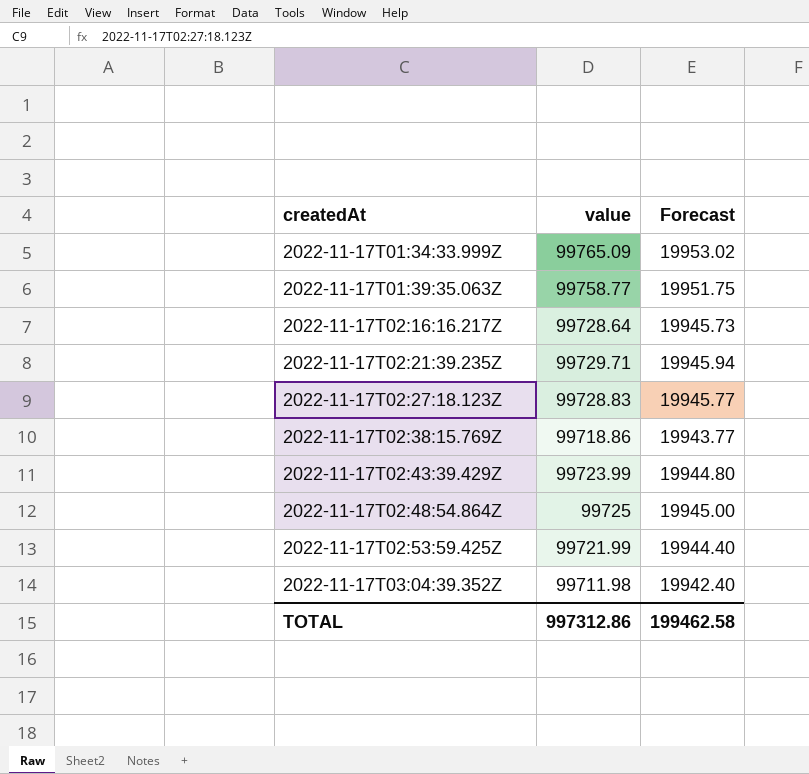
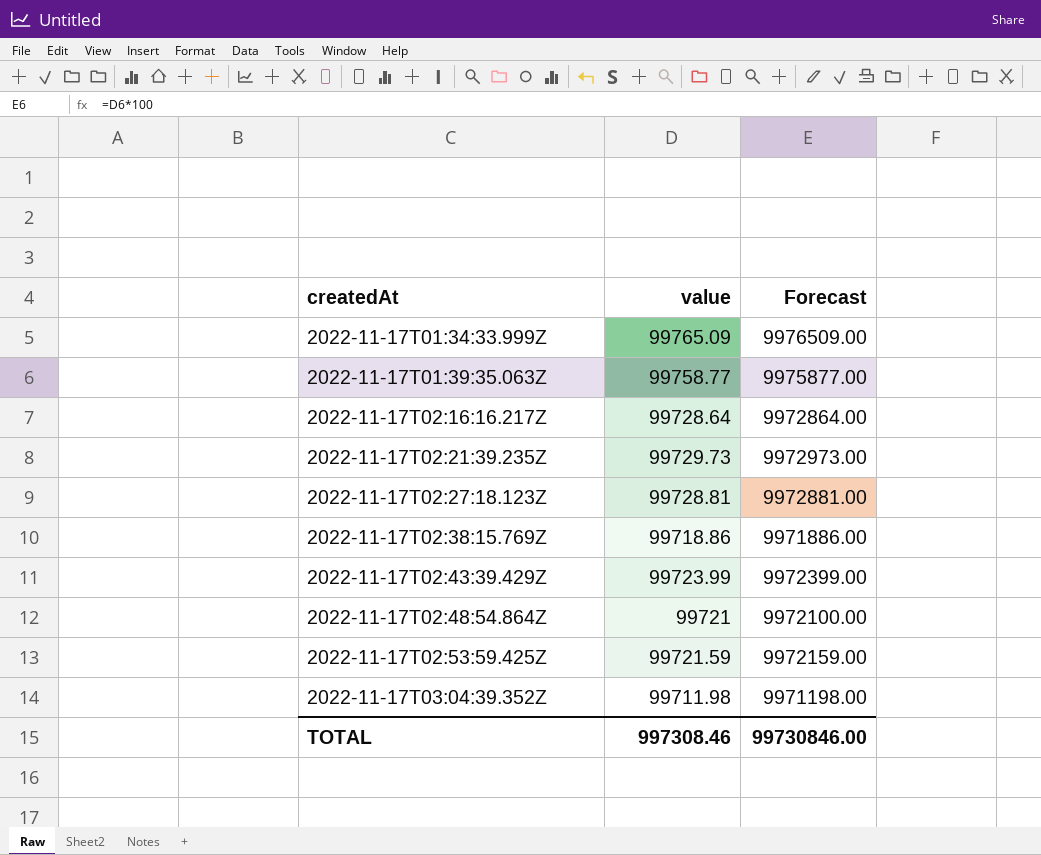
column Forecast | formula: [value] * 0.2 -> [value] * 100
2022-11-17T02:21:39.235Z | value: 99729.71 -> 99729.73
2022-11-17T02:27:18.123Z | value: 99728.83 -> 99728.81
2022-11-17T02:48:54.864Z | value: 99725 -> 99721
2022-11-17T02:53:59.425Z | value: 99721.99 -> 99721.59
TOTAL | value: 997312.86 -> 997308.46
TOTAL | Forecast: 199462.58 -> 99730846.00

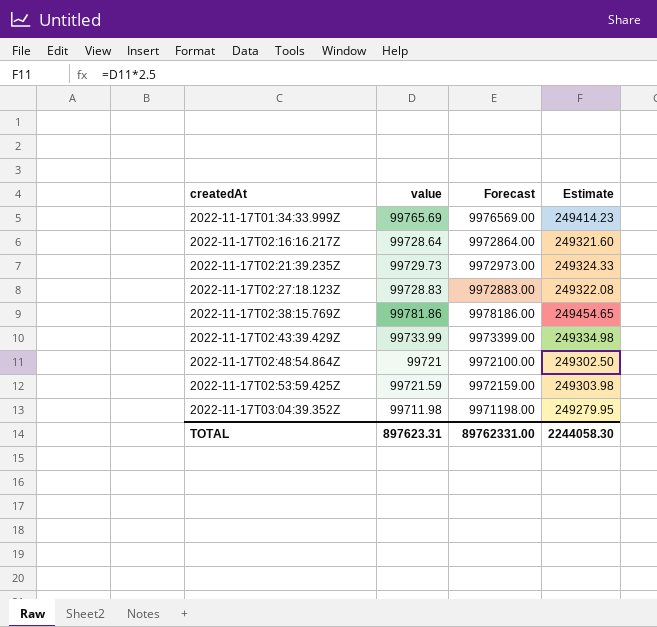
column Estimate | formula: none -> [value] * 2.5
row 2022-11-17T01:39:35.063Z: 99758.77 | 9975877.00 -> none
2022-11-17T01:34:33.999Z | value: 99765.09 -> 99765.69
2022-11-17T01:34:33.999Z | Forecast: 9976509.00 -> 9976569.00
2022-11-17T02:27:18.123Z | value: 99728.81 -> 99728.83
2022-11-17T02:27:18.123Z | Forecast: 9972881.00 -> 9972883.00
2022-11-17T02:38:15.769Z | value: 99718.86 -> 99781.86
2022-11-17T02:38:15.769Z | Forecast: 9971886.00 -> 9978186.00
2022-11-17T02:43:39.429Z | value: 99723.99 -> 99733.99
2022-11-17T02:43:39.429Z | Forecast: 9972399.00 -> 9973399.00
TOTAL | value: 997308.46 -> 897623.31
TOTAL | Forecast: 99730846.00 -> 89762331.00

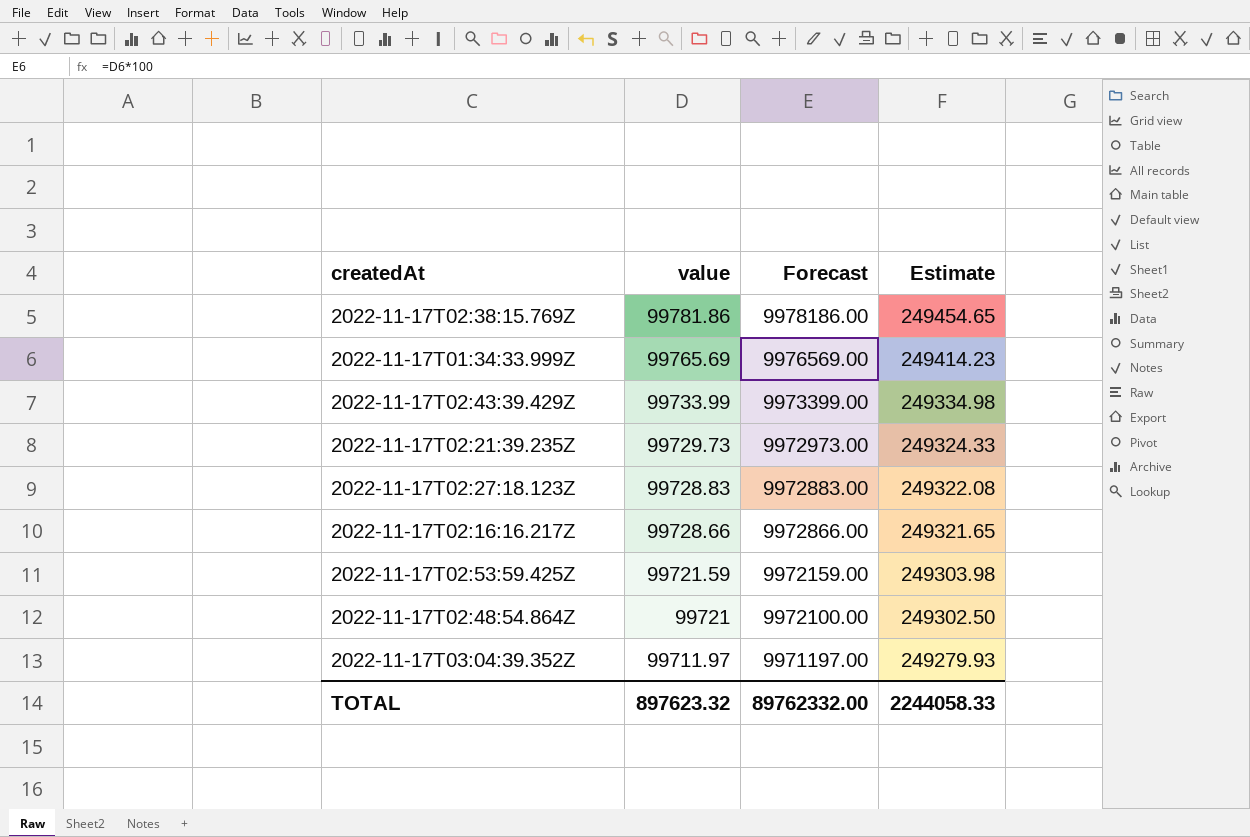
row order: createdAt ascending -> value descending
2022-11-17T02:16:16.217Z | value: 99728.64 -> 99728.66
2022-11-17T02:16:16.217Z | Forecast: 9972864.00 -> 9972866.00
2022-11-17T02:16:16.217Z | Estimate: 249321.60 -> 249321.65
2022-11-17T03:04:39.352Z | value: 99711.98 -> 99711.97
2022-11-17T03:04:39.352Z | Forecast: 9971198.00 -> 9971197.00
2022-11-17T03:04:39.352Z | Estimate: 249279.95 -> 249279.93
TOTAL | value: 897623.31 -> 897623.32
TOTAL | Forecast: 89762331.00 -> 89762332.00
TOTAL | Estimate: 2244058.30 -> 2244058.33

